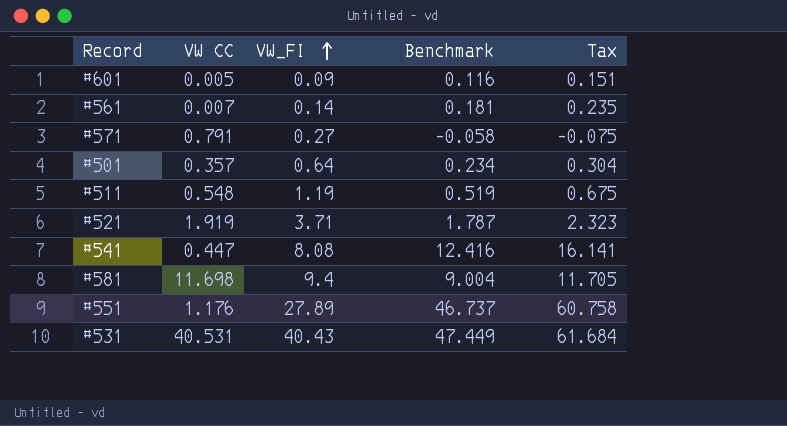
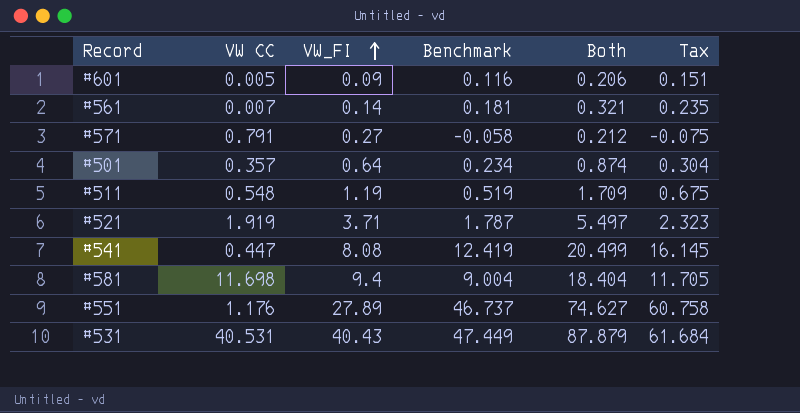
column Both | formula: none -> [VW_FI] + [Benchmark]
#541 | Benchmark: 12.416 -> 12.419
#541 | Tax: 16.141 -> 16.145

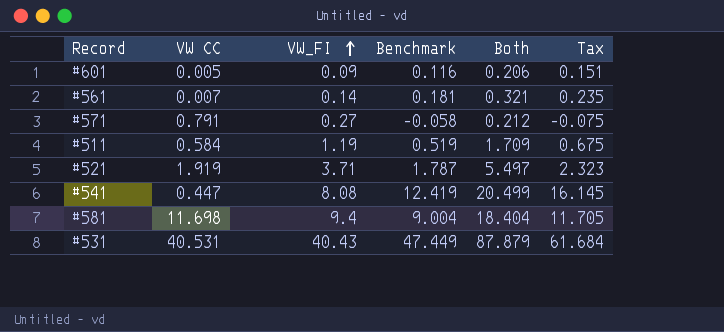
row #501: 0.357 | 0.64 | 0.234 | 0.874 | 0.304 -> none
row #551: 1.176 | 27.89 | 46.737 | 74.627 | 60.758 -> none
#511 | VW CC: 0.548 -> 0.584

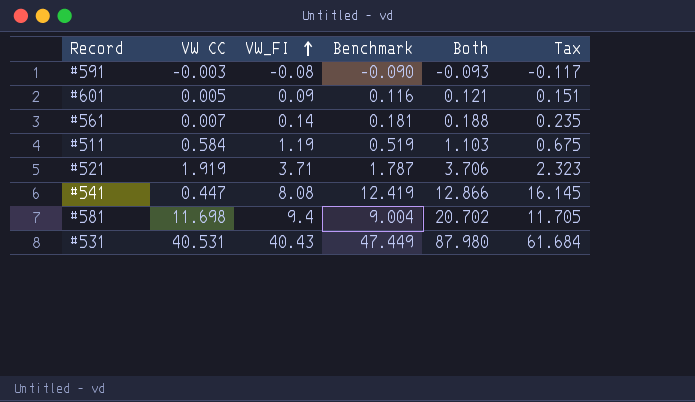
column Both | formula: [VW_FI] + [Benchmark] -> [VW CC] + [Benchmark]
row #571: 0.791 | 0.27 | -0.058 | 0.212 | -0.075 -> none
row #591: none -> -0.003 | -0.08 | -0.090 | -0.093 | -0.117

